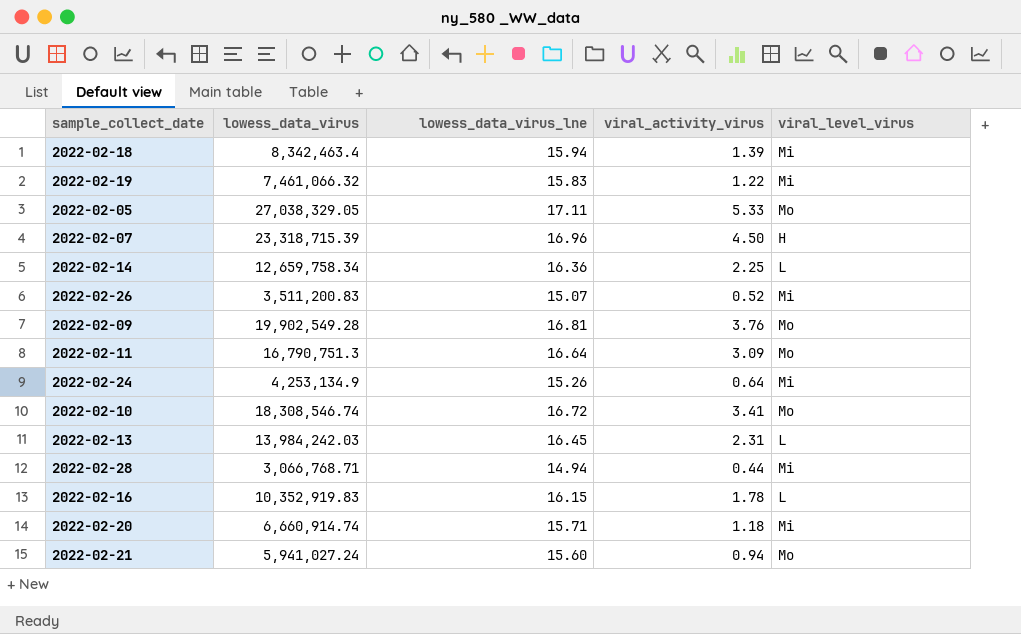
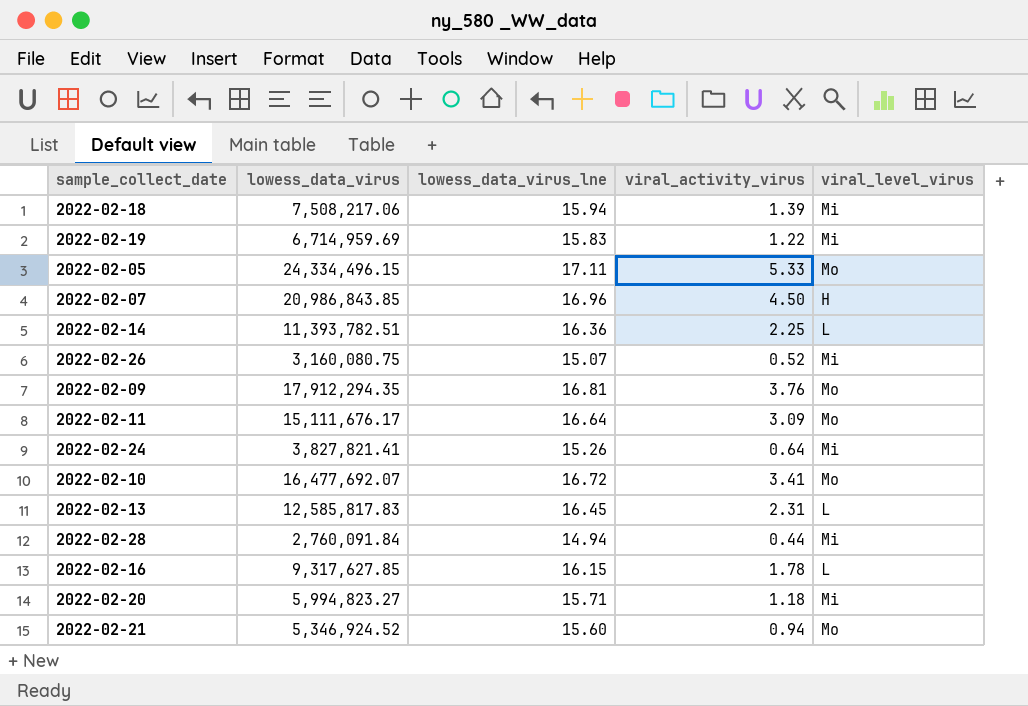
2022-02-18 | lowess_data_virus: 8,342,463.4 -> 7,508,217.06
2022-02-19 | lowess_data_virus: 7,461,066.32 -> 6,714,959.69
2022-02-05 | lowess_data_virus: 27,038,329.05 -> 24,334,496.15
2022-02-07 | lowess_data_virus: 23,318,715.39 -> 20,986,843.85
2022-02-14 | lowess_data_virus: 12,659,758.34 -> 11,393,782.51
2022-02-26 | lowess_data_virus: 3,511,200.83 -> 3,160,080.75
2022-02-09 | lowess_data_virus: 19,902,549.28 -> 17,912,294.35
2022-02-11 | lowess_data_virus: 16,790,751.3 -> 15,111,676.17
2022-02-24 | lowess_data_virus: 4,253,134.9 -> 3,827,821.41
2022-02-10 | lowess_data_virus: 18,308,546.74 -> 16,477,692.07
2022-02-13 | lowess_data_virus: 13,984,242.03 -> 12,585,817.83
2022-02-28 | lowess_data_virus: 3,066,768.71 -> 2,760,091.84
2022-02-16 | lowess_data_virus: 10,352,919.83 -> 9,317,627.85
2022-02-20 | lowess_data_virus: 6,660,914.74 -> 5,994,823.27
2022-02-21 | lowess_data_virus: 5,941,027.24 -> 5,346,924.52

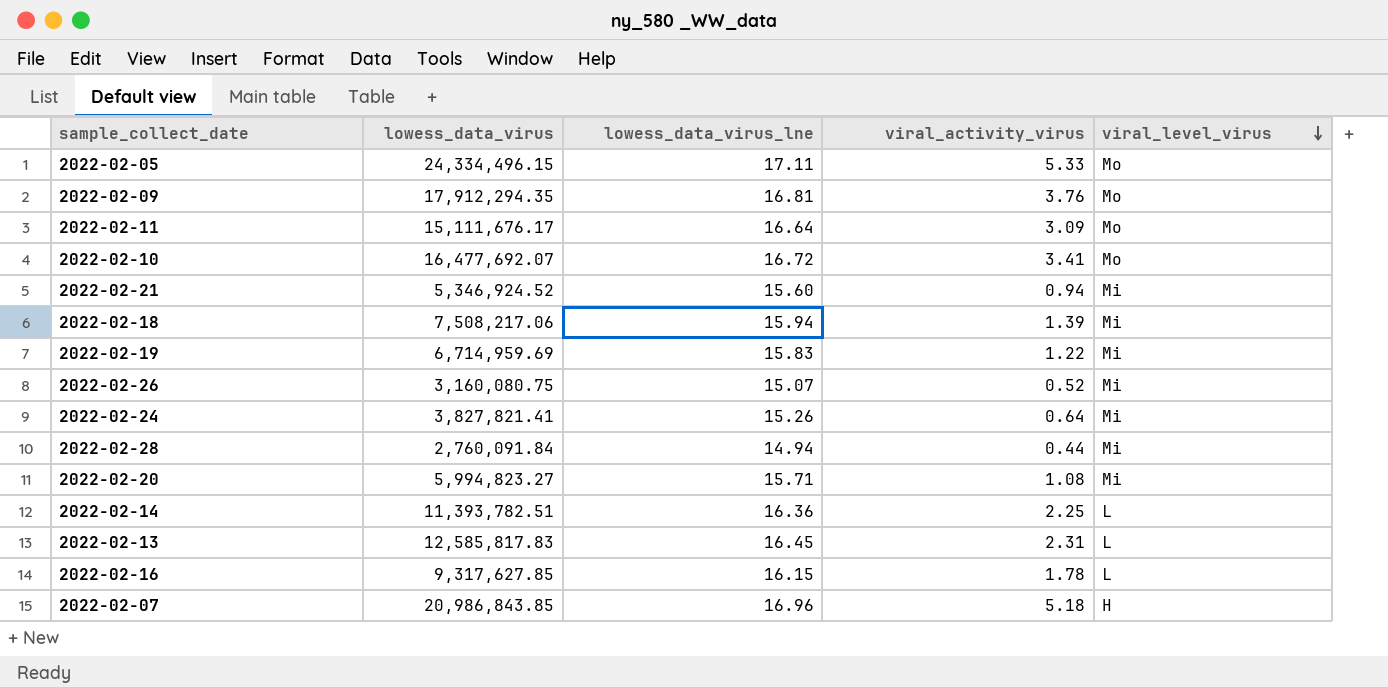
row order: none -> viral_level_virus descending
2022-02-21 | viral_level_virus: Mo -> Mi
2022-02-20 | viral_activity_virus: 1.18 -> 1.08
2022-02-07 | viral_activity_virus: 4.50 -> 5.18

